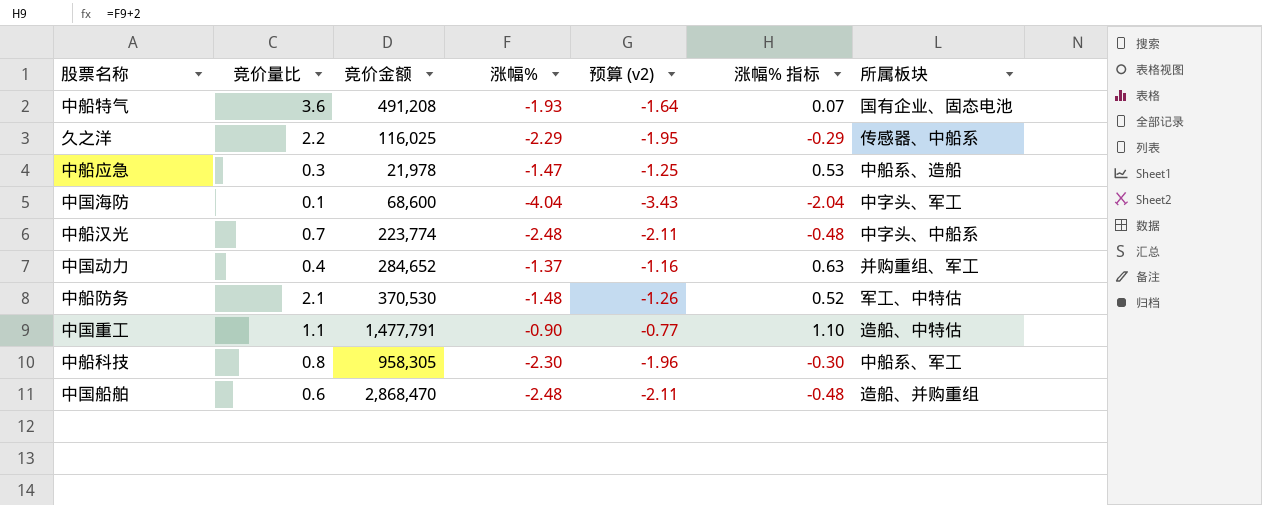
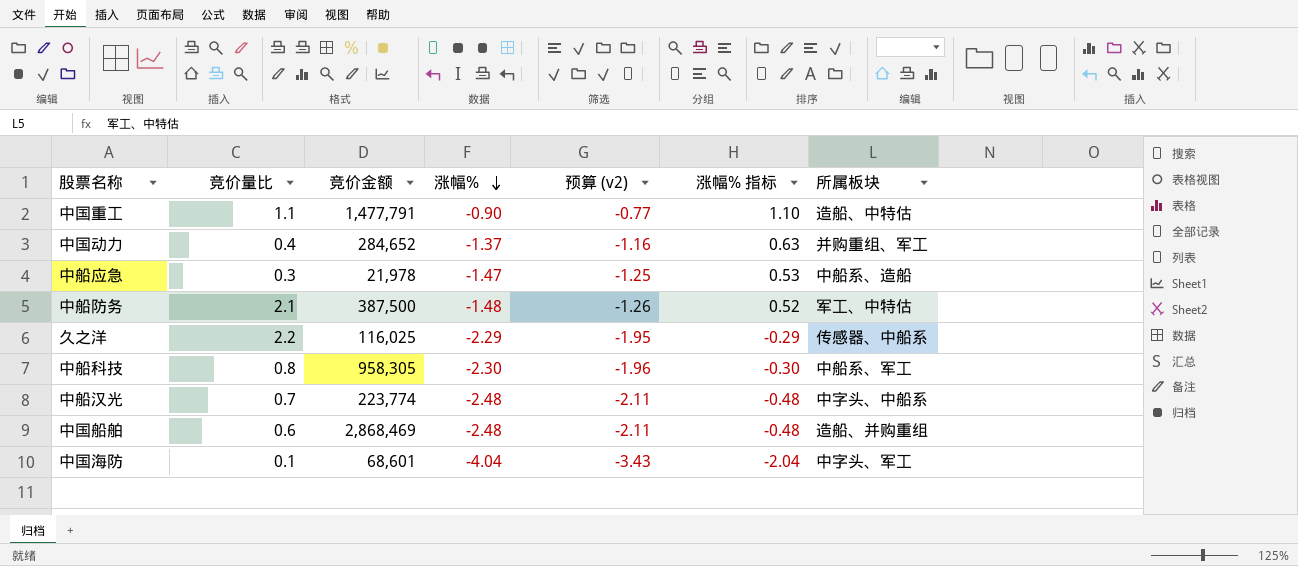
row order: none -> 涨幅% descending
row 中船特气: 3.6 | 491,208 | -1.93 | -1.64 | 0.07 | 国有企业、固态电池 -> none
中船防务 | 竞价金额: 370,530 -> 387,500
中国船舶 | 竞价金额: 2,868,470 -> 2,868,469
中国海防 | 竞价金额: 68,600 -> 68,601

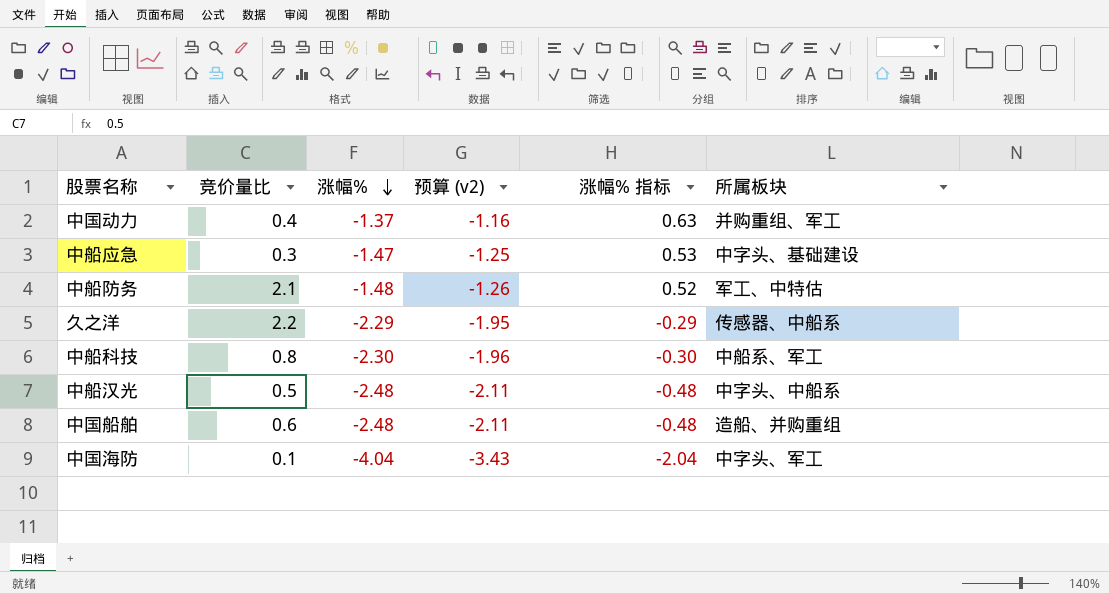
column 竞价金额 | position: 3 -> none
row 中国重工: 1.1 | 1,477,791 | -0.90 | -0.77 | 1.10 | 造船、中特估 -> none
中船应急 | 所属板块: 中船系、造船 -> 中字头、基础建设
中船汉光 | 竞价量比: 0.7 -> 0.5

